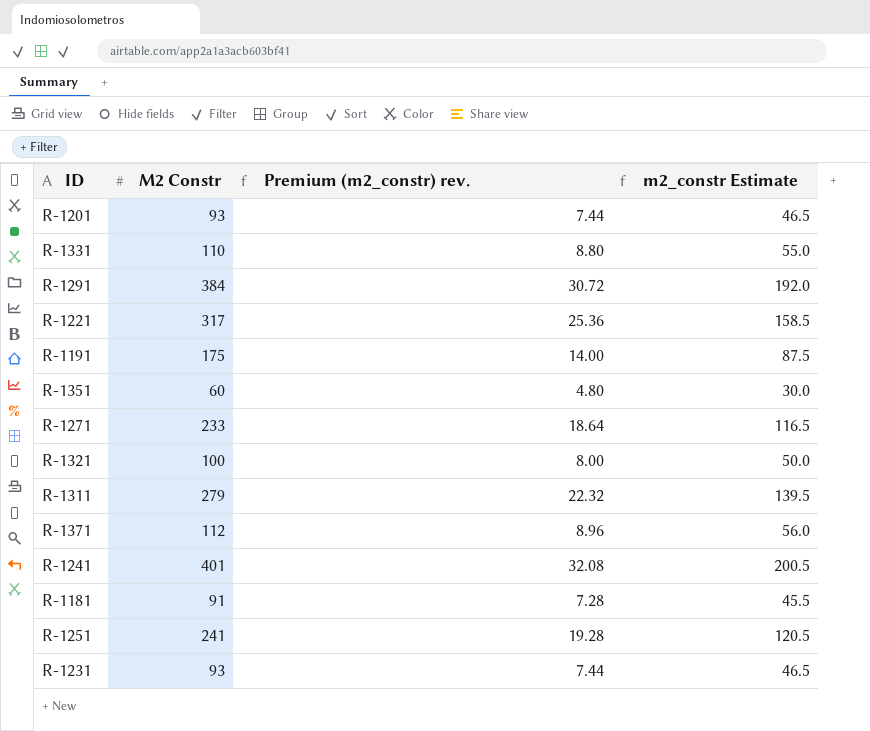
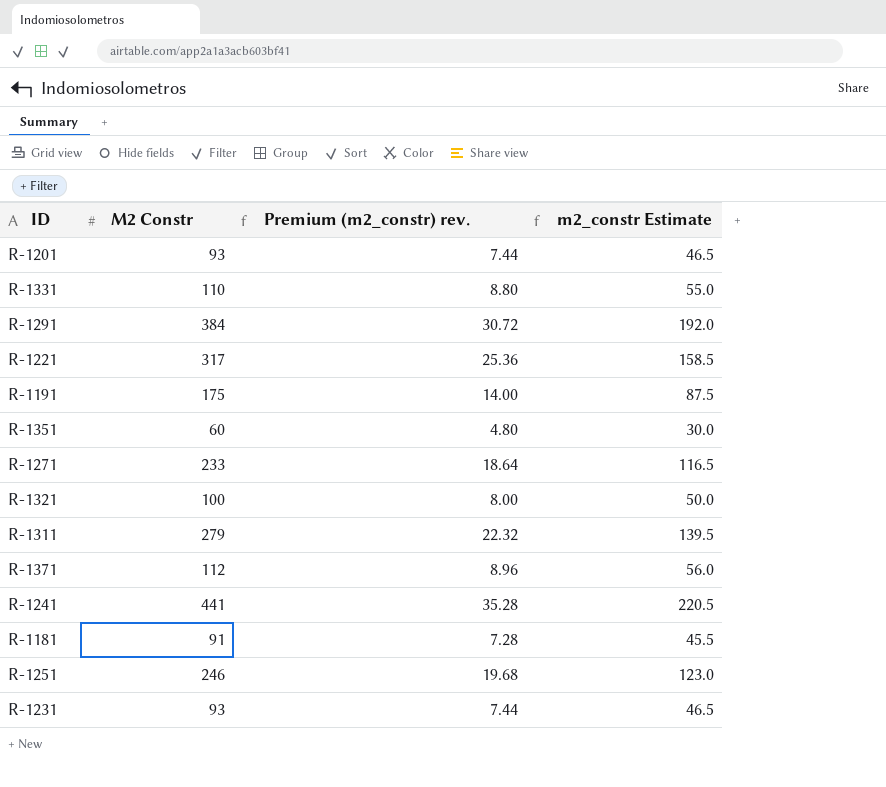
R-1241 | M2 Constr: 401 -> 441
R-1241 | Premium (m2_constr) rev.: 32.08 -> 35.28
R-1241 | m2_constr Estimate: 200.5 -> 220.5
R-1251 | M2 Constr: 241 -> 246
R-1251 | Premium (m2_constr) rev.: 19.28 -> 19.68
R-1251 | m2_constr Estimate: 120.5 -> 123.0

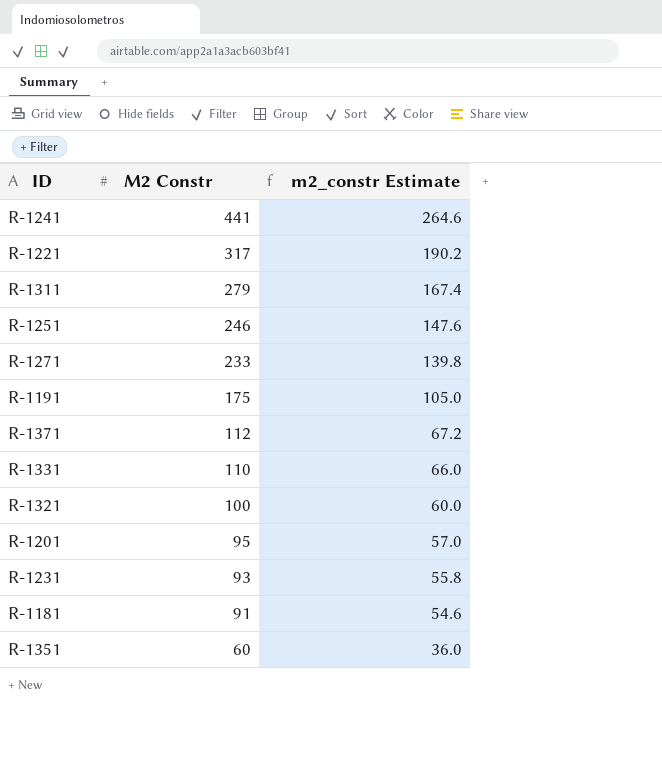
row order: none -> M2 Constr descending
column Premium (m2_constr) rev. | formula: [M2 Constr] * 0.08 -> none
column m2_constr Estimate | formula: [M2 Constr] * 0.5 -> [M2 Constr] * 0.6
row R-1291: 384 | 30.72 | 192.0 -> none
R-1201 | M2 Constr: 93 -> 95

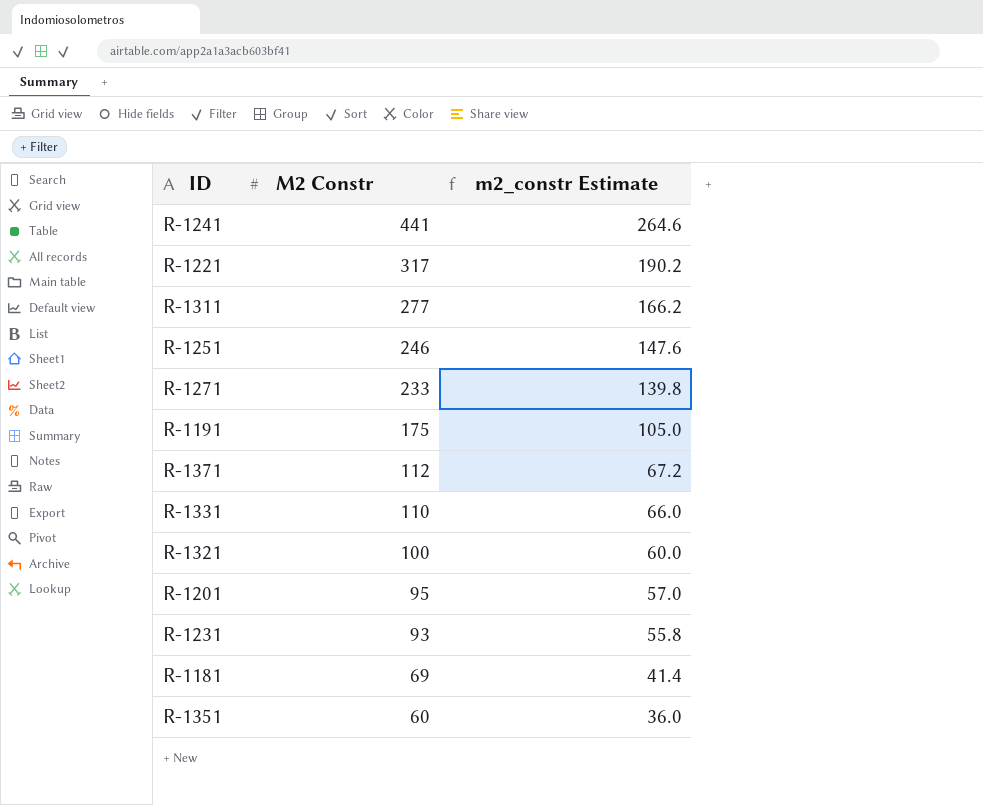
R-1311 | M2 Constr: 279 -> 277
R-1311 | m2_constr Estimate: 167.4 -> 166.2
R-1181 | M2 Constr: 91 -> 69
R-1181 | m2_constr Estimate: 54.6 -> 41.4

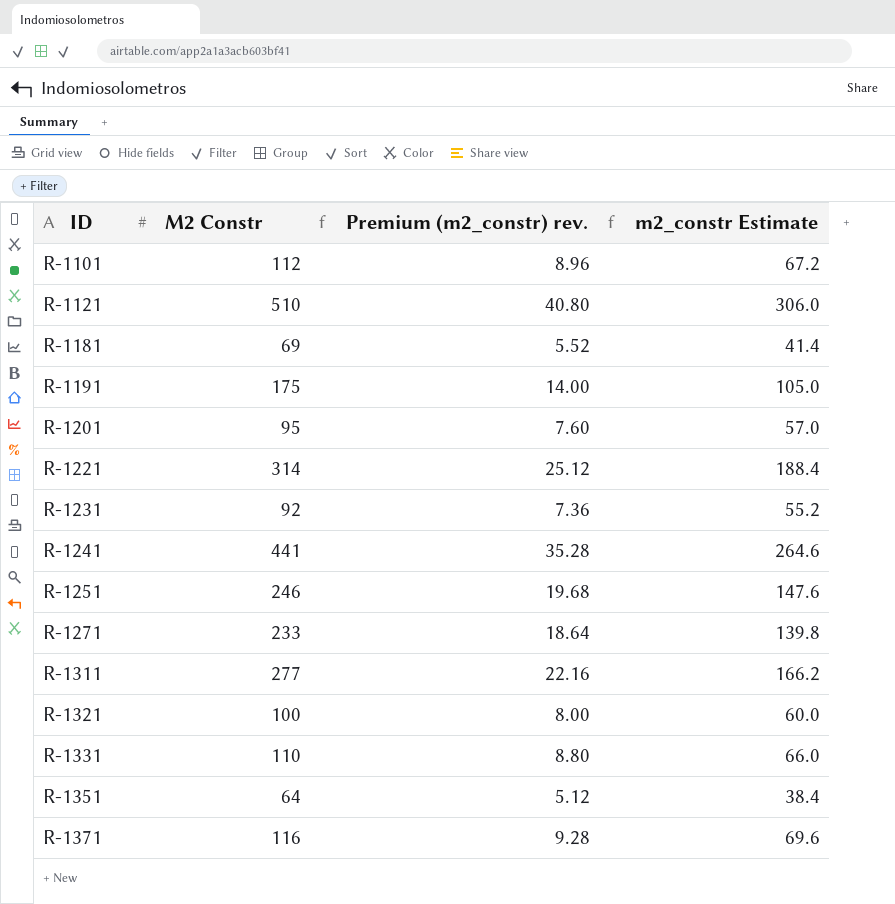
row order: M2 Constr descending -> ID ascending
column Premium (m2_constr) rev. | formula: none -> [M2 Constr] * 0.08
row R-1101: none -> 112 | 8.96 | 67.2
row R-1121: none -> 510 | 40.80 | 306.0
R-1221 | M2 Constr: 317 -> 314
R-1221 | m2_constr Estimate: 190.2 -> 188.4
R-1231 | M2 Constr: 93 -> 92
R-1231 | m2_constr Estimate: 55.8 -> 55.2
R-1351 | M2 Constr: 60 -> 64
R-1351 | m2_constr Estimate: 36.0 -> 38.4
R-1371 | M2 Constr: 112 -> 116
R-1371 | m2_constr Estimate: 67.2 -> 69.6

